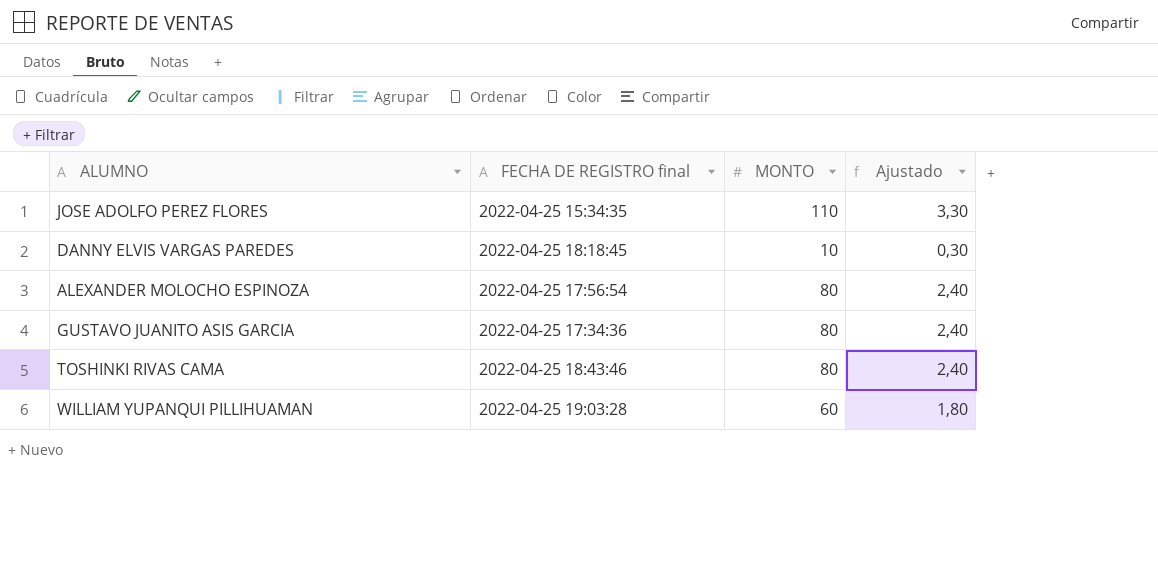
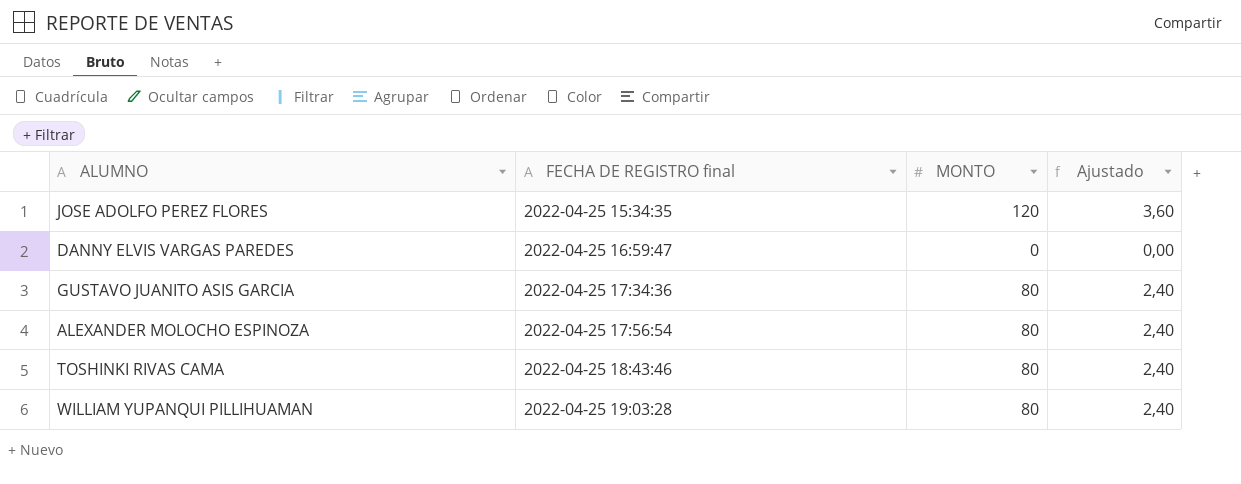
row order: none -> FECHA DE REGISTRO final ascending
JOSE ADOLFO PEREZ FLORES | MONTO: 110 -> 120
JOSE ADOLFO PEREZ FLORES | Ajustado: 3,30 -> 3,60
DANNY ELVIS VARGAS PAREDES | FECHA DE REGISTRO final: 2022-04-25 18:18:45 -> 2022-04-25 16:59:47
DANNY ELVIS VARGAS PAREDES | MONTO: 10 -> 0
DANNY ELVIS VARGAS PAREDES | Ajustado: 0,30 -> 0,00
WILLIAM YUPANQUI PILLIHUAMAN | MONTO: 60 -> 80
WILLIAM YUPANQUI PILLIHUAMAN | Ajustado: 1,80 -> 2,40

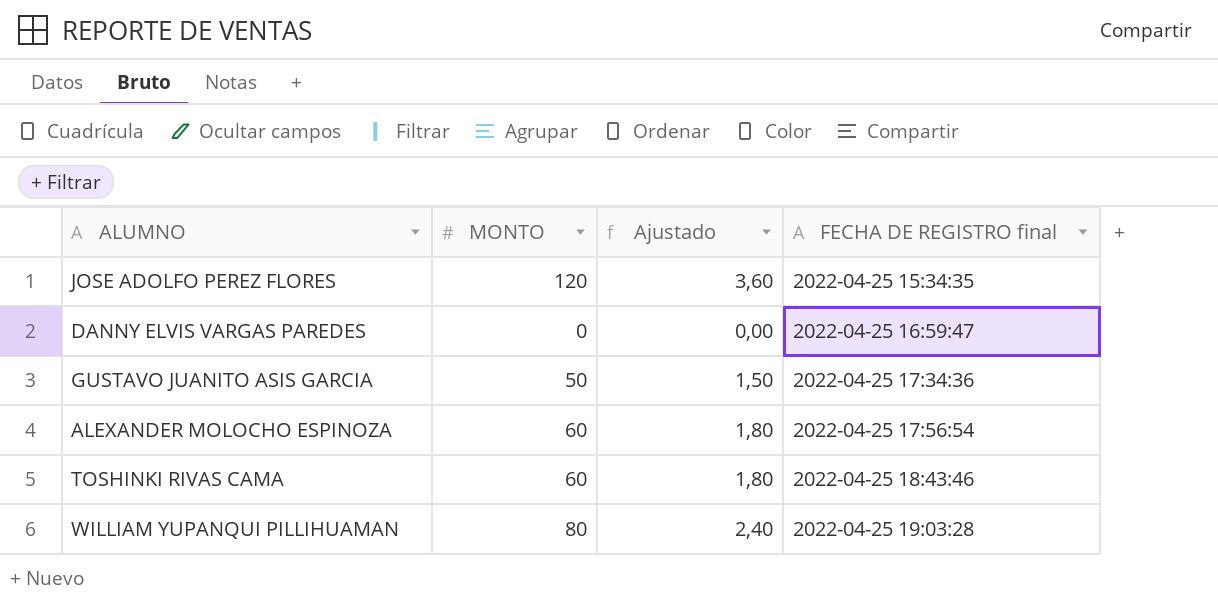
column FECHA DE REGISTRO final | position: 2 -> 4
GUSTAVO JUANITO ASIS GARCIA | MONTO: 80 -> 50
GUSTAVO JUANITO ASIS GARCIA | Ajustado: 2,40 -> 1,50
ALEXANDER MOLOCHO ESPINOZA | MONTO: 80 -> 60
ALEXANDER MOLOCHO ESPINOZA | Ajustado: 2,40 -> 1,80
TOSHINKI RIVAS CAMA | MONTO: 80 -> 60
TOSHINKI RIVAS CAMA | Ajustado: 2,40 -> 1,80

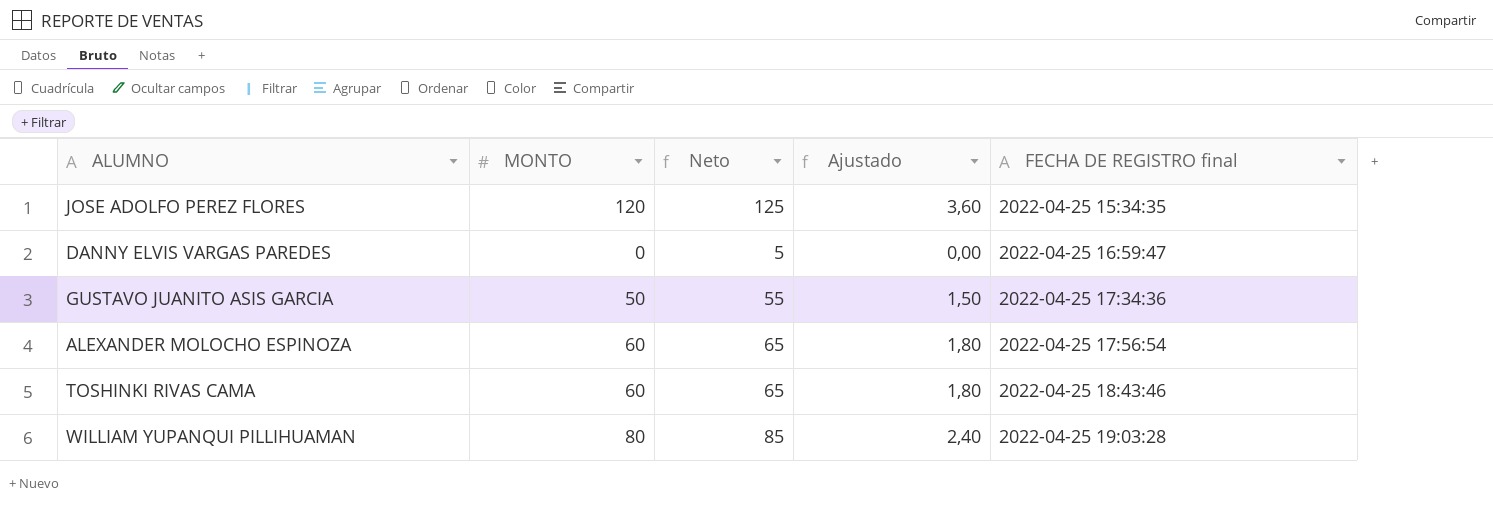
column Neto | formula: none -> [MONTO] + 5

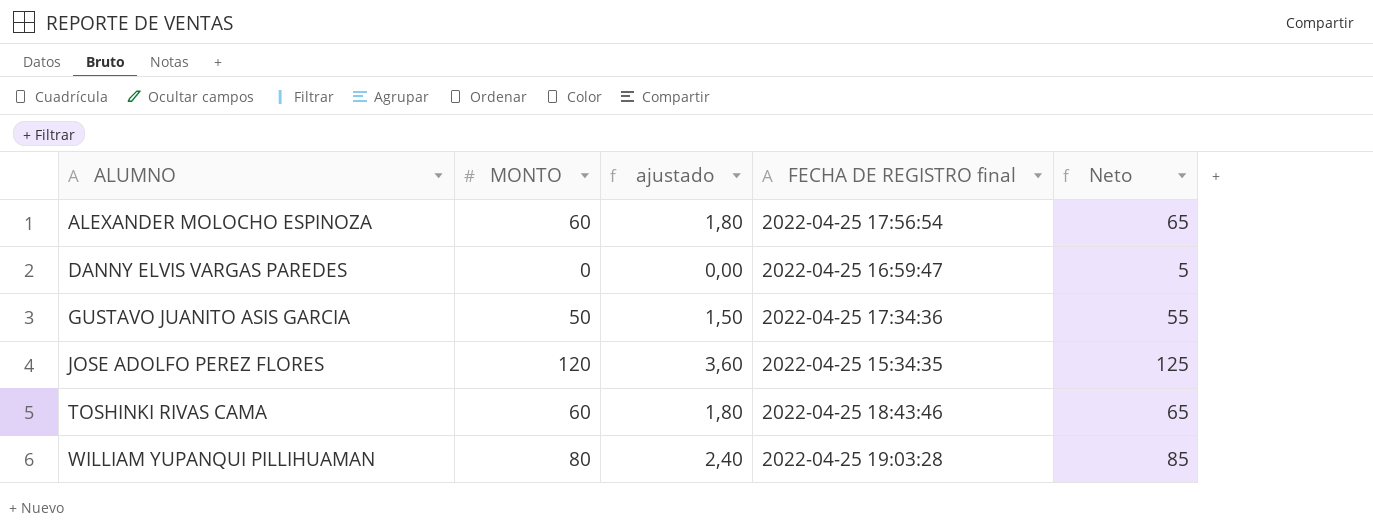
row order: FECHA DE REGISTRO final ascending -> ALUMNO ascending
column name: Ajustado -> ajustado
column Neto | position: 3 -> 5

